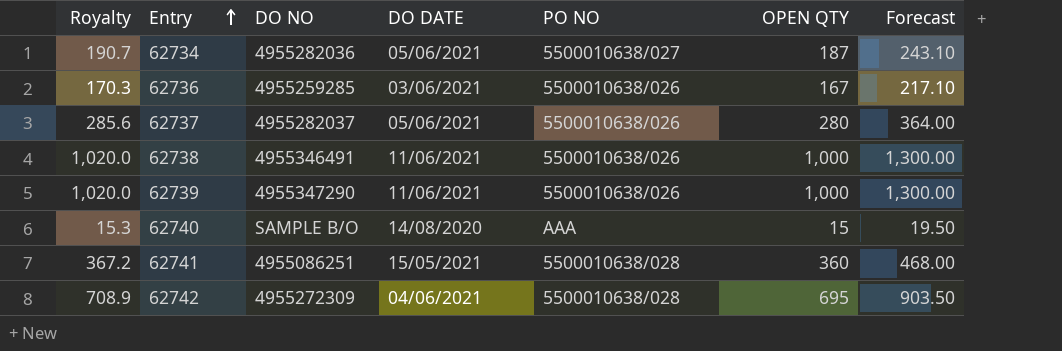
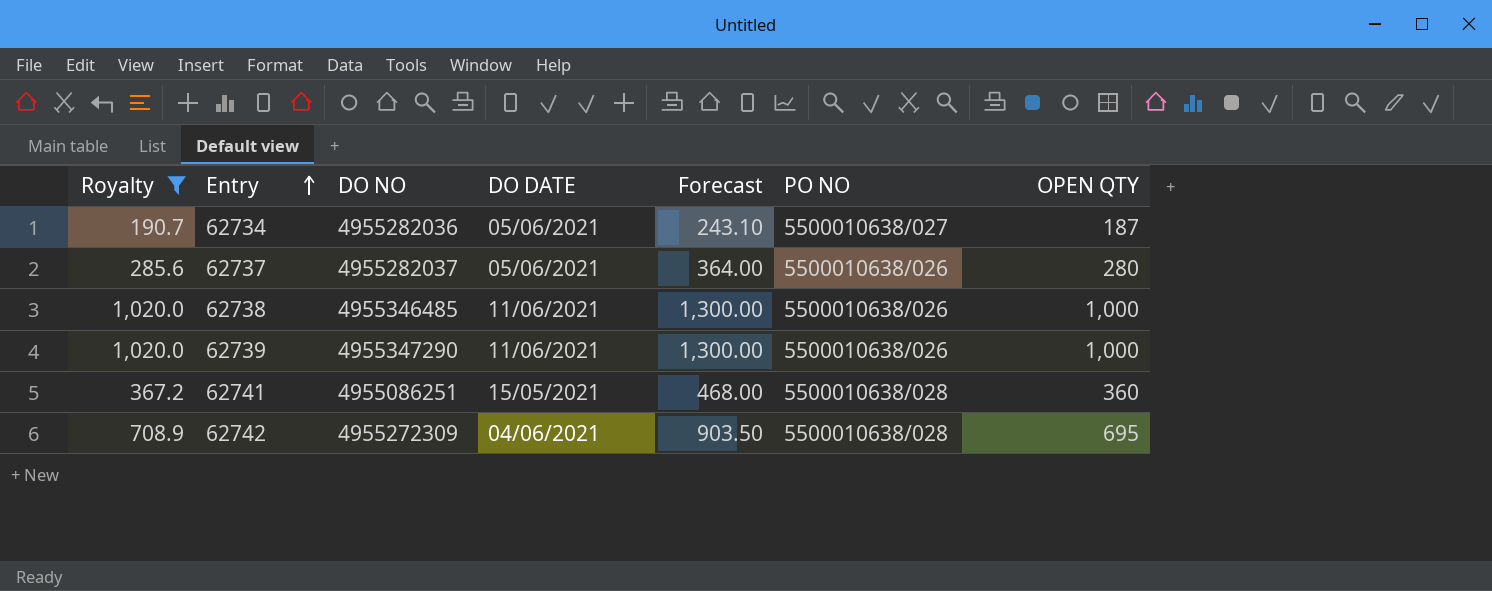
filter: none -> Royalty >= 190.7
column Forecast | position: 7 -> 5
62738 | DO NO: 4955346491 -> 4955346485

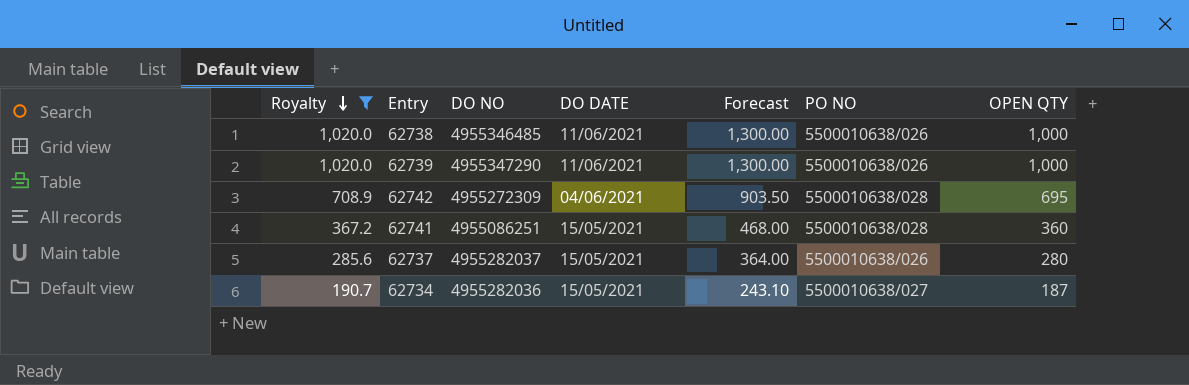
row order: Entry ascending -> Royalty descending
62737 | DO DATE: 05/06/2021 -> 15/05/2021
62734 | DO DATE: 05/06/2021 -> 15/05/2021

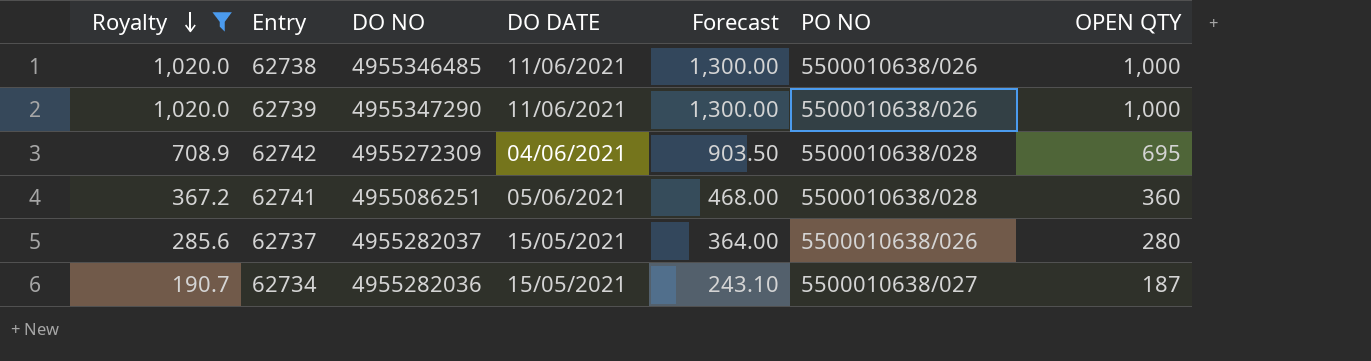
62741 | DO DATE: 15/05/2021 -> 05/06/2021

